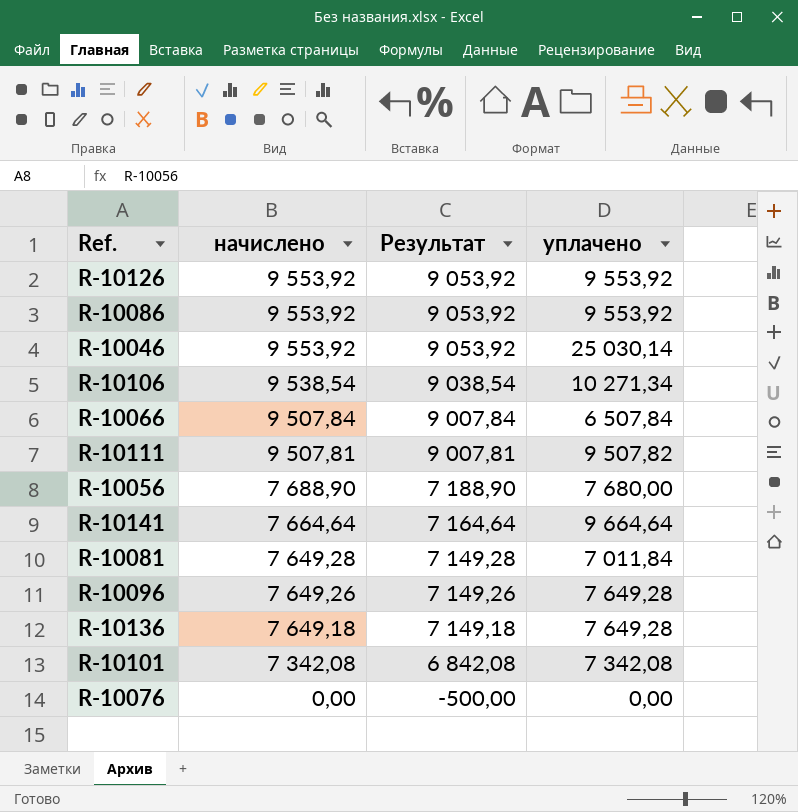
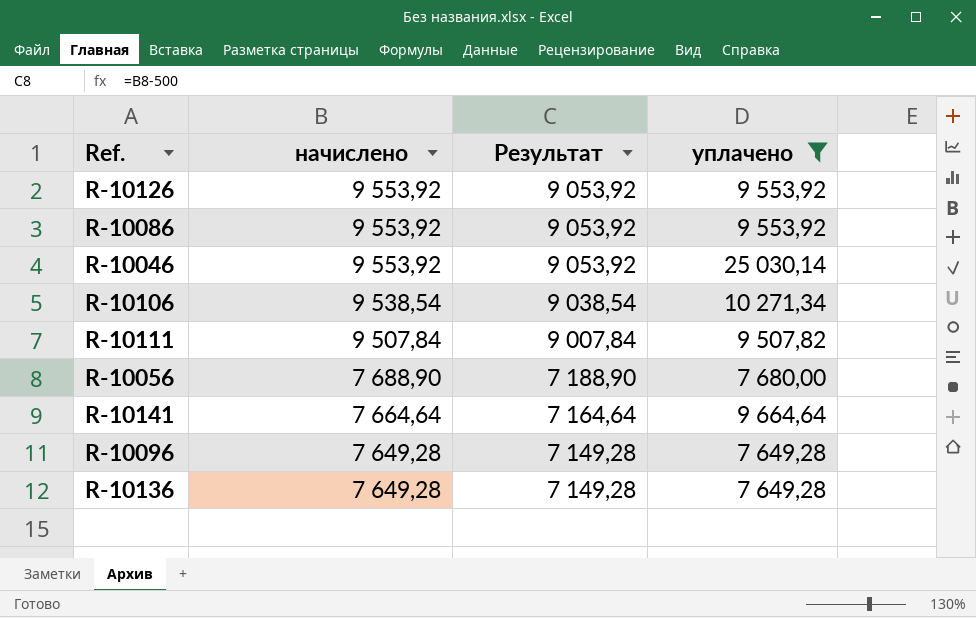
filter: none -> уплачено >= 7 649,28
R-10111 | начислено: 9 507,81 -> 9 507,84
R-10111 | Результат: 9 007,81 -> 9 007,84
R-10096 | начислено: 7 649,26 -> 7 649,28
R-10096 | Результат: 7 149,26 -> 7 149,28
R-10136 | начислено: 7 649,18 -> 7 649,28
R-10136 | Результат: 7 149,18 -> 7 149,28

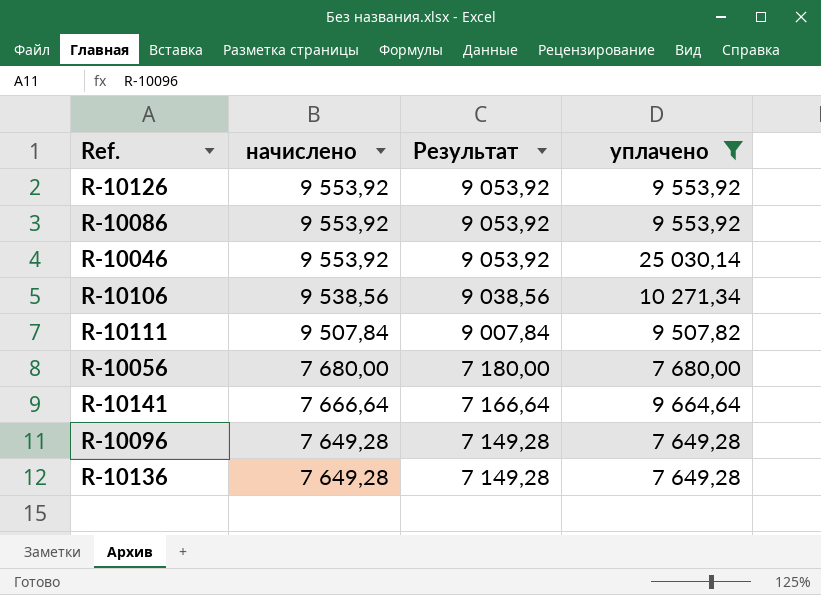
R-10106 | начислено: 9 538,54 -> 9 538,56
R-10106 | Результат: 9 038,54 -> 9 038,56
R-10056 | начислено: 7 688,90 -> 7 680,00
R-10056 | Результат: 7 188,90 -> 7 180,00
R-10141 | начислено: 7 664,64 -> 7 666,64
R-10141 | Результат: 7 164,64 -> 7 166,64

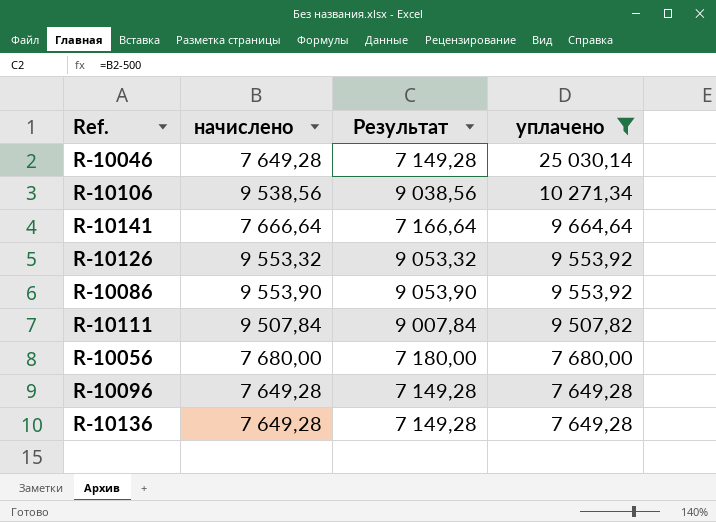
row order: начислено descending -> уплачено descending
R-10046 | начислено: 9 553,92 -> 7 649,28
R-10046 | Результат: 9 053,92 -> 7 149,28
R-10126 | начислено: 9 553,92 -> 9 553,32
R-10126 | Результат: 9 053,92 -> 9 053,32
R-10086 | начислено: 9 553,92 -> 9 553,90
R-10086 | Результат: 9 053,92 -> 9 053,90

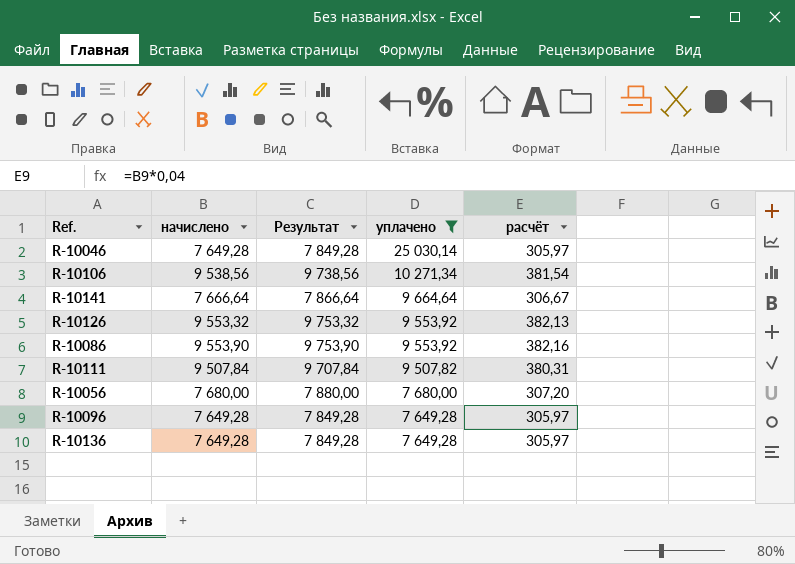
column Результат | formula: [начислено] - 500 -> [начислено] + 200
column расчёт | formula: none -> [начислено] * 0,04

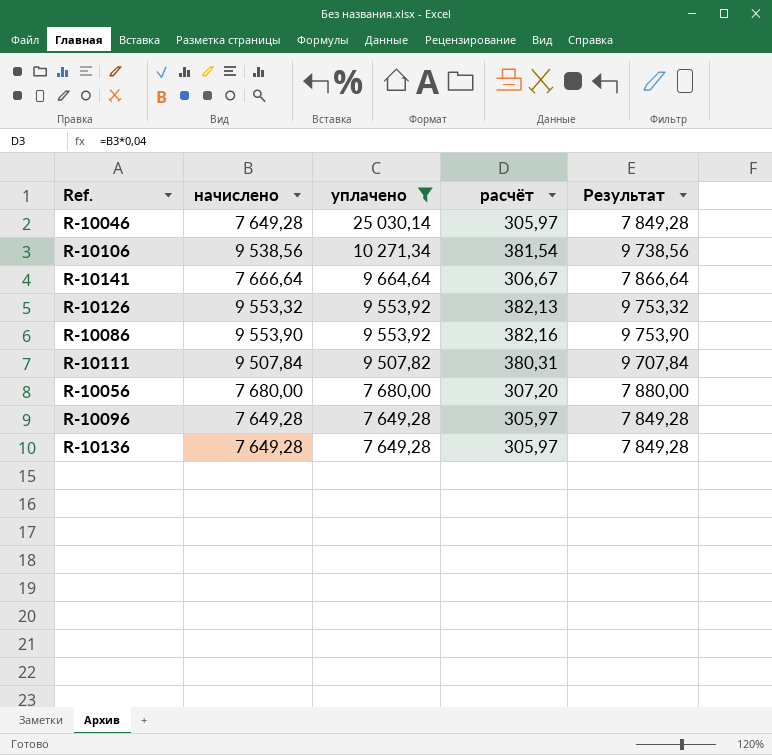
column Результат | position: 3 -> 5

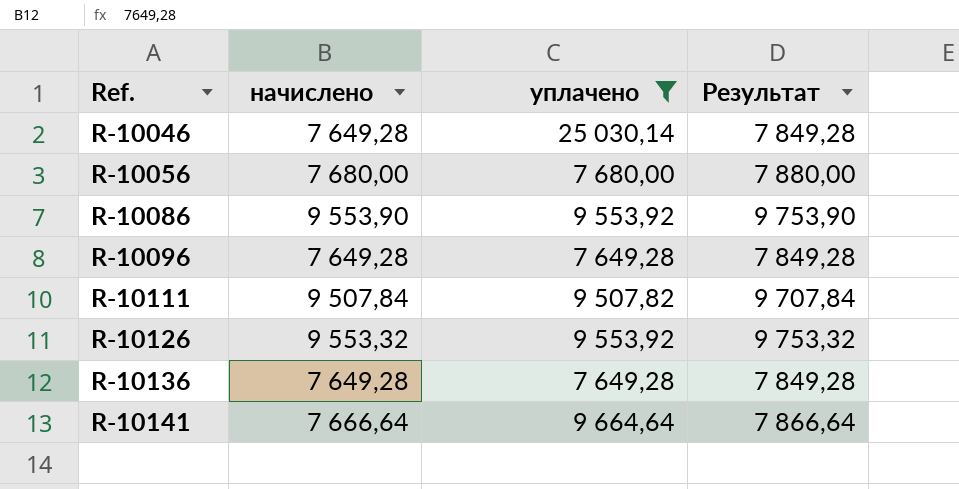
row order: уплачено descending -> Ref. ascending
column расчёт | formula: [начислено] * 0,04 -> none
row R-10106: 9 538,56 | 10 271,34 | 381,54 | 9 738,56 -> none

